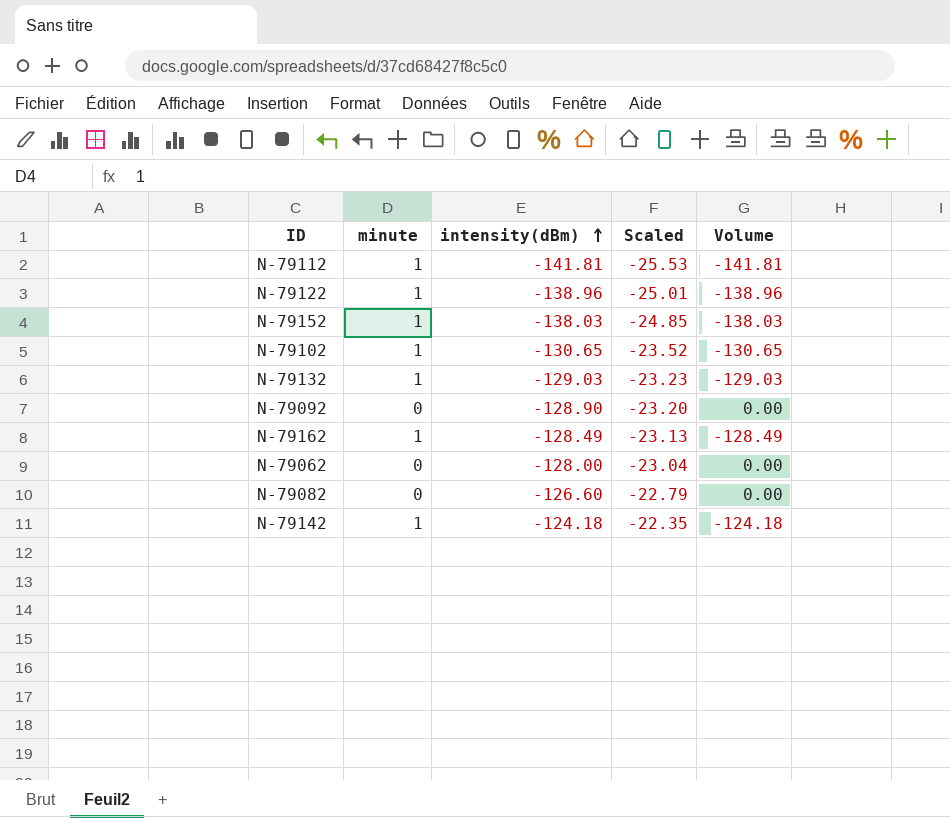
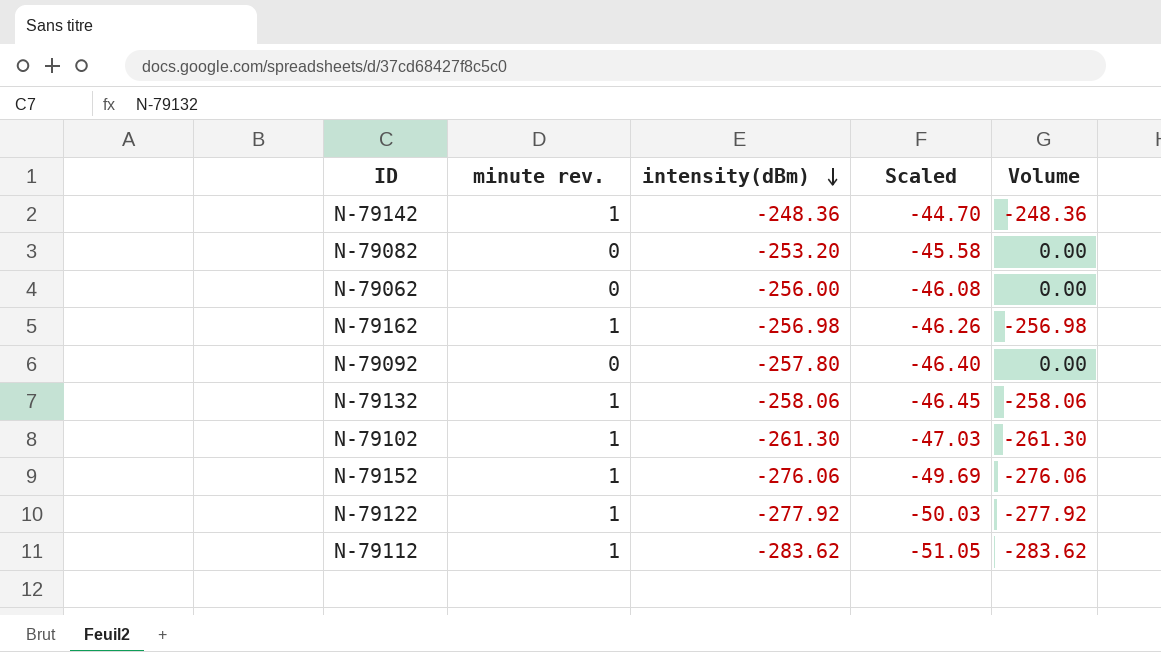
row order: intensity(dBm) ascending -> intensity(dBm) descending
column name: minute -> minute rev.
N-79142 | intensity(dBm): -124.18 -> -248.36
N-79142 | Scaled: -22.35 -> -44.70
N-79142 | Volume: -124.18 -> -248.36
N-79082 | intensity(dBm): -126.60 -> -253.20
N-79082 | Scaled: -22.79 -> -45.58
N-79062 | intensity(dBm): -128.00 -> -256.00
N-79062 | Scaled: -23.04 -> -46.08
N-79162 | intensity(dBm): -128.49 -> -256.98
N-79162 | Scaled: -23.13 -> -46.26
N-79162 | Volume: -128.49 -> -256.98
N-79092 | intensity(dBm): -128.90 -> -257.80
N-79092 | Scaled: -23.20 -> -46.40
N-79132 | intensity(dBm): -129.03 -> -258.06
N-79132 | Scaled: -23.23 -> -46.45
N-79132 | Volume: -129.03 -> -258.06
N-79102 | intensity(dBm): -130.65 -> -261.30
N-79102 | Scaled: -23.52 -> -47.03
N-79102 | Volume: -130.65 -> -261.30
N-79152 | intensity(dBm): -138.03 -> -276.06
N-79152 | Scaled: -24.85 -> -49.69
N-79152 | Volume: -138.03 -> -276.06
N-79122 | intensity(dBm): -138.96 -> -277.92
N-79122 | Scaled: -25.01 -> -50.03
N-79122 | Volume: -138.96 -> -277.92
N-79112 | intensity(dBm): -141.81 -> -283.62
N-79112 | Scaled: -25.53 -> -51.05
N-79112 | Volume: -141.81 -> -283.62

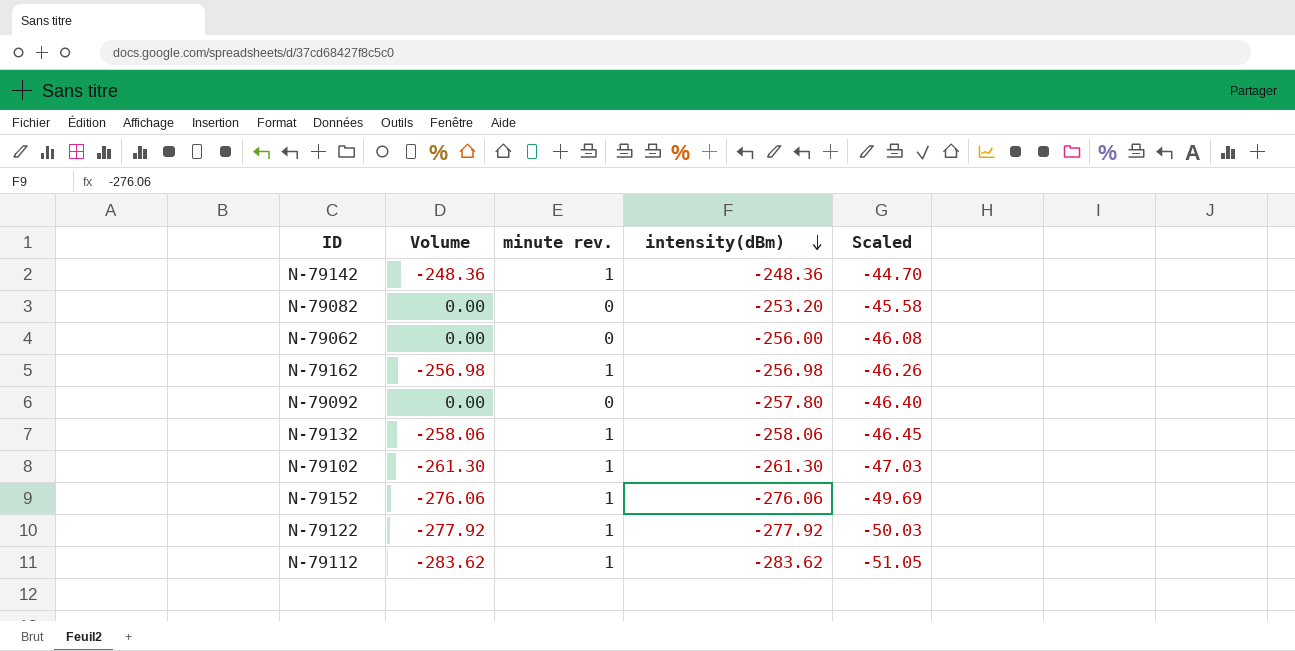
column Volume | position: 5 -> 2

